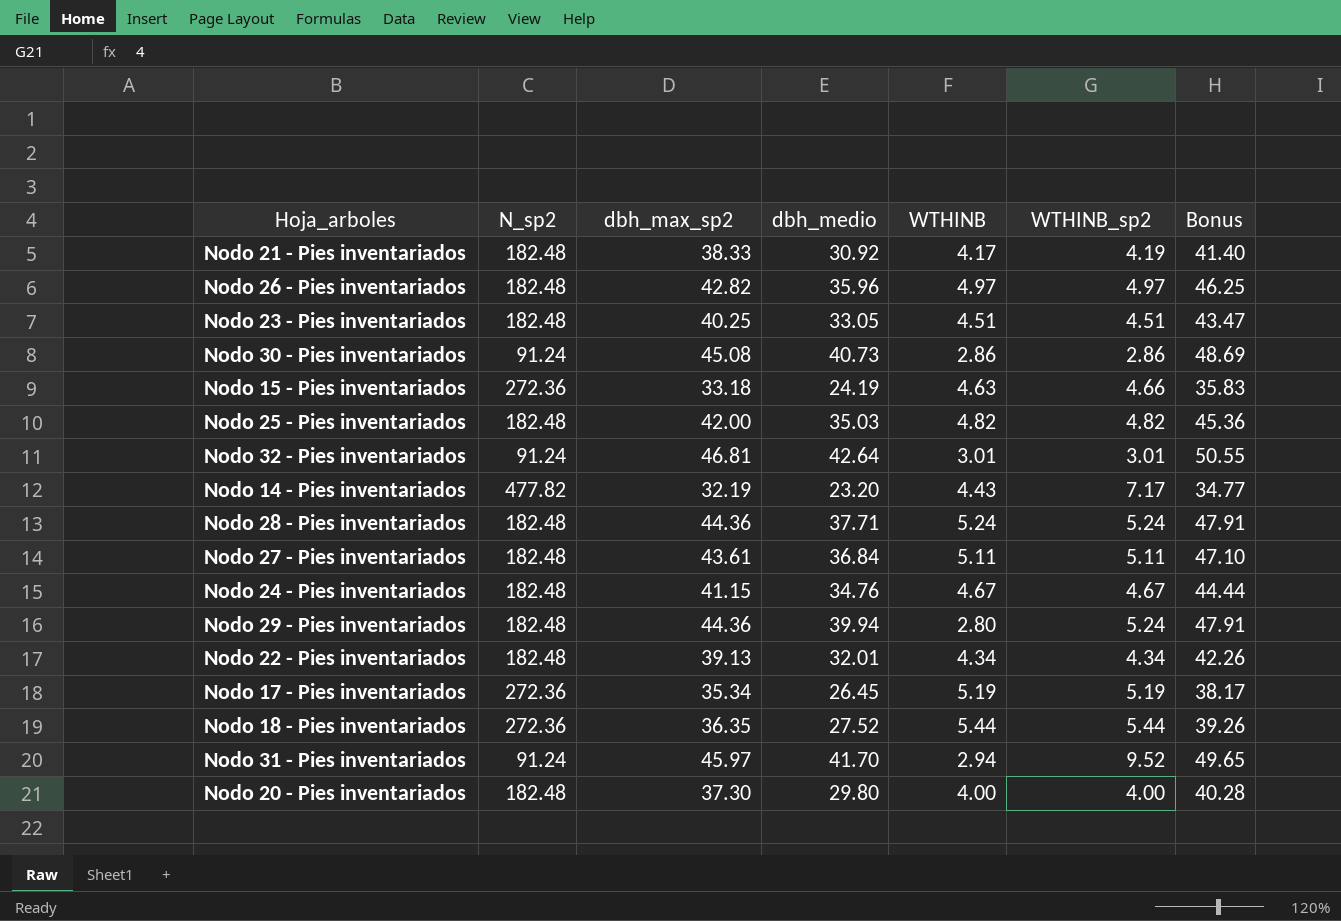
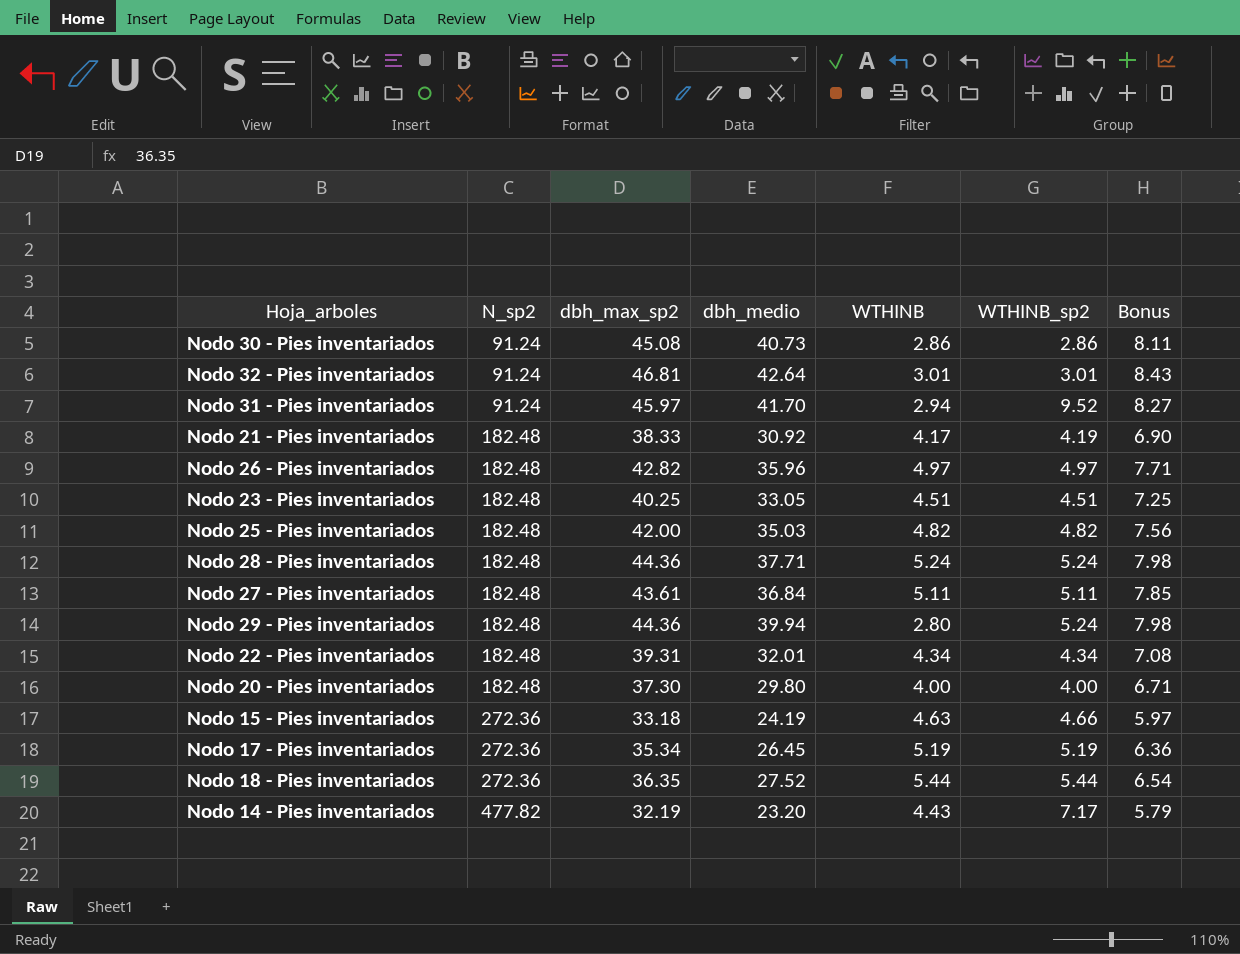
row order: none -> N_sp2 ascending
column Bonus | formula: [dbh_max_sp2] * 1.08 -> [dbh_max_sp2] * 0.18
row Nodo 24 - Pies inventariados: 182.48 | 41.15 | 34.76 | 4.67 | 4.67 | 44.44 -> none
Nodo 22 - Pies inventariados | dbh_max_sp2: 39.13 -> 39.31

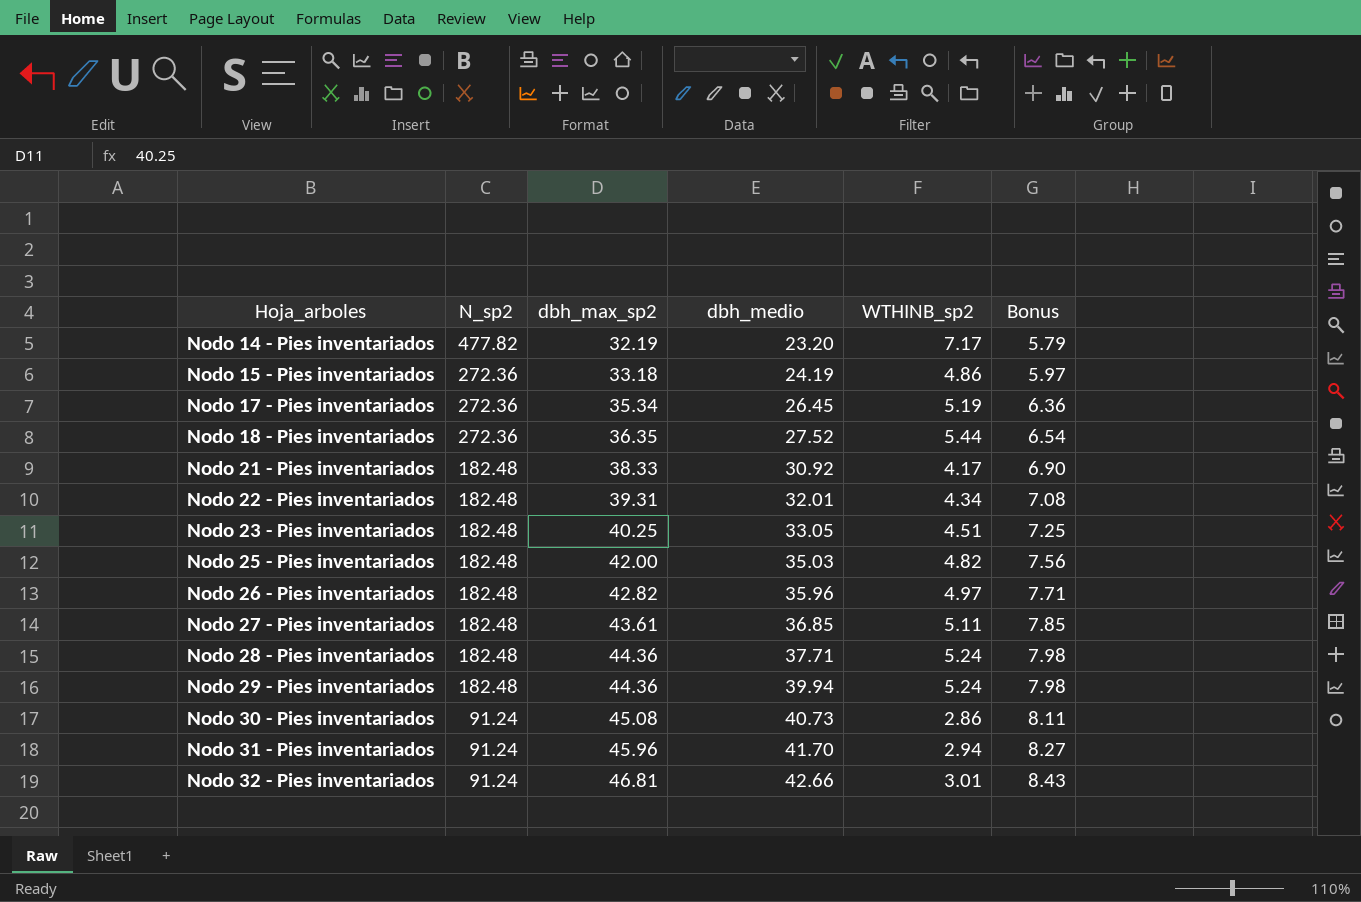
row order: N_sp2 ascending -> Hoja_arboles ascending
column WTHINB | position: 5 -> none
row Nodo 20 - Pies inventariados: 182.48 | 37.30 | 29.80 | 4.00 | 4.00 | 6.71 -> none
Nodo 15 - Pies inventariados | WTHINB_sp2: 4.66 -> 4.86
Nodo 21 - Pies inventariados | WTHINB_sp2: 4.19 -> 4.17
Nodo 27 - Pies inventariados | dbh_medio: 36.84 -> 36.85
Nodo 31 - Pies inventariados | dbh_max_sp2: 45.97 -> 45.96
Nodo 31 - Pies inventariados | WTHINB_sp2: 9.52 -> 2.94
Nodo 32 - Pies inventariados | dbh_medio: 42.64 -> 42.66

